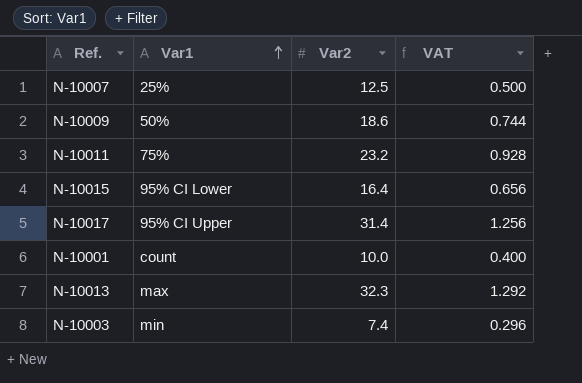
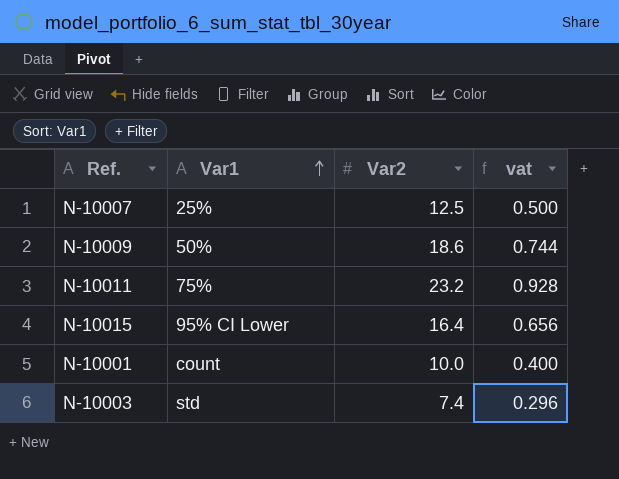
column name: VAT -> vat
row N-10017: 95% CI Upper | 31.4 | 1.256 -> none
row N-10013: max | 32.3 | 1.292 -> none
N-10003 | Var1: min -> std

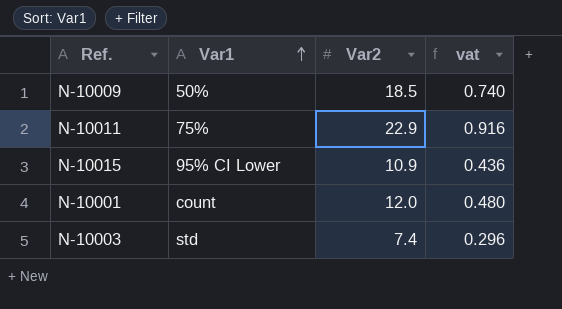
row N-10007: 25% | 12.5 | 0.500 -> none
N-10009 | Var2: 18.6 -> 18.5
N-10009 | vat: 0.744 -> 0.740
N-10011 | Var2: 23.2 -> 22.9
N-10011 | vat: 0.928 -> 0.916
N-10015 | Var2: 16.4 -> 10.9
N-10015 | vat: 0.656 -> 0.436
N-10001 | Var2: 10.0 -> 12.0
N-10001 | vat: 0.400 -> 0.480

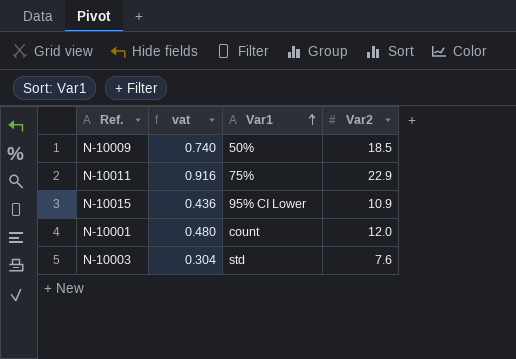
column vat | position: 4 -> 2
N-10003 | vat: 0.296 -> 0.304
N-10003 | Var2: 7.4 -> 7.6

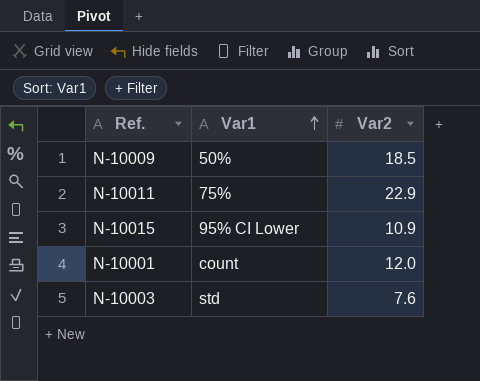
column vat | formula: [Var2] * 0.04 -> none

